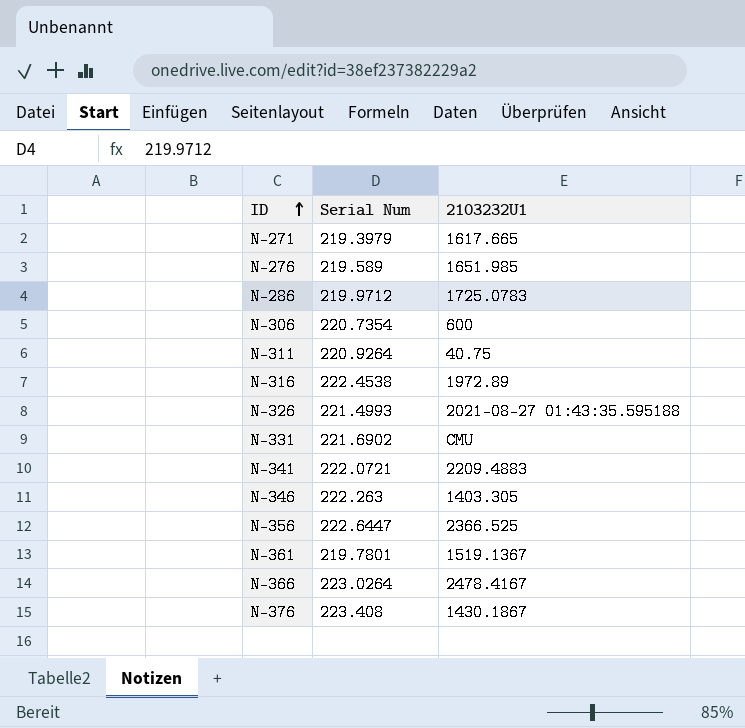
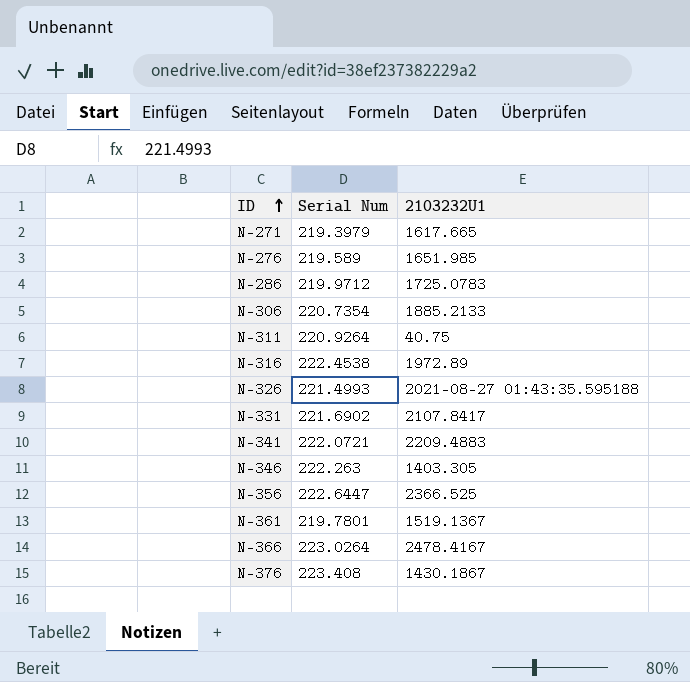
N-306 | 2103232U1: 600 -> 1885.2133
N-331 | 2103232U1: CMU -> 2107.8417

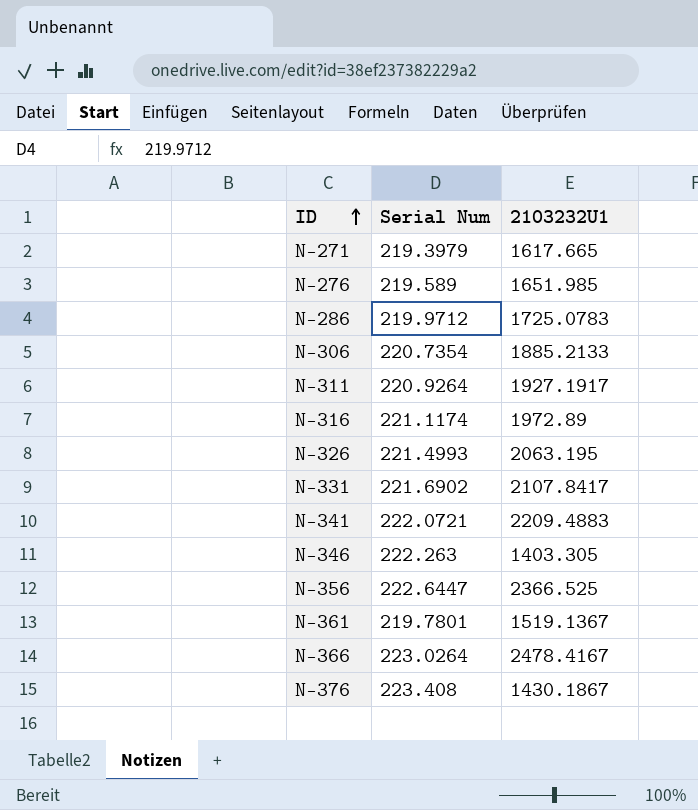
N-311 | 2103232U1: 40.75 -> 1927.1917
N-316 | Serial Num: 222.4538 -> 221.1174
N-326 | 2103232U1: 2021-08-27 01:43:35.595188 -> 2063.195

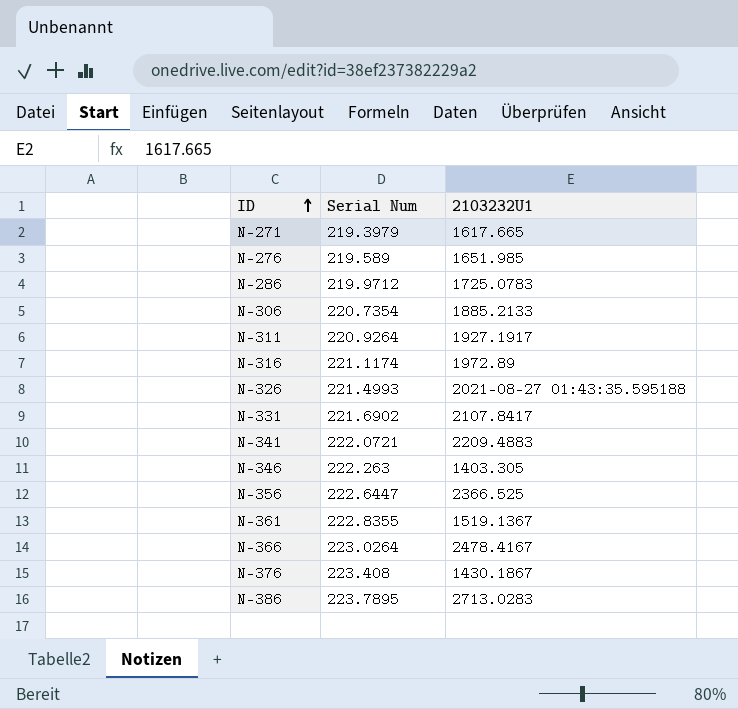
N-326 | 2103232U1: 2063.195 -> 2021-08-27 01:43:35.595188
N-361 | Serial Num: 219.7801 -> 222.8355
row N-386: none -> 223.7895 | 2713.0283

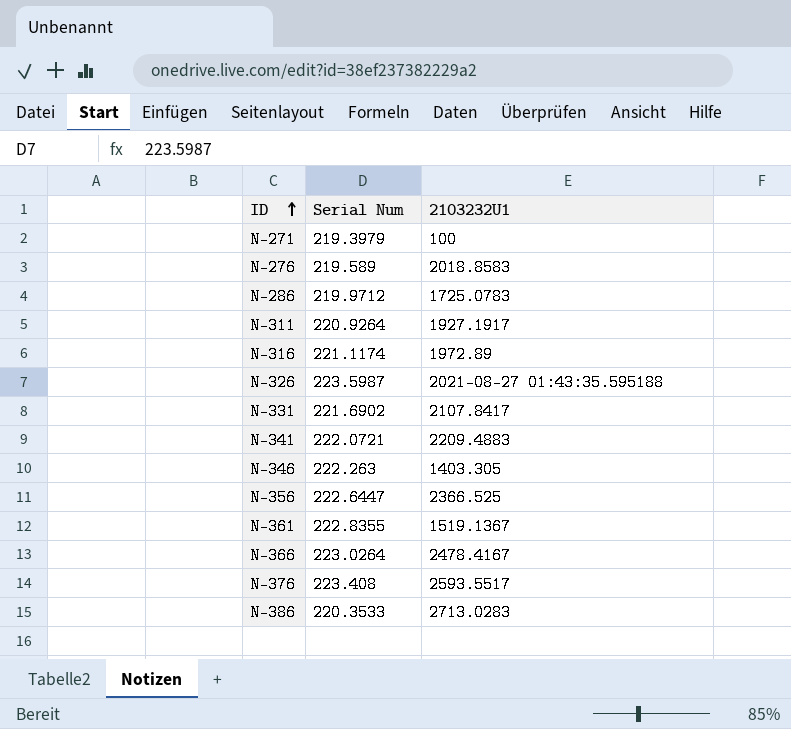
row N-306: 220.7354 | 1885.2133 -> none
N-271 | 2103232U1: 1617.665 -> 100
N-276 | 2103232U1: 1651.985 -> 2018.8583
N-326 | Serial Num: 221.4993 -> 223.5987
N-376 | 2103232U1: 1430.1867 -> 2593.5517
N-386 | Serial Num: 223.7895 -> 220.3533

